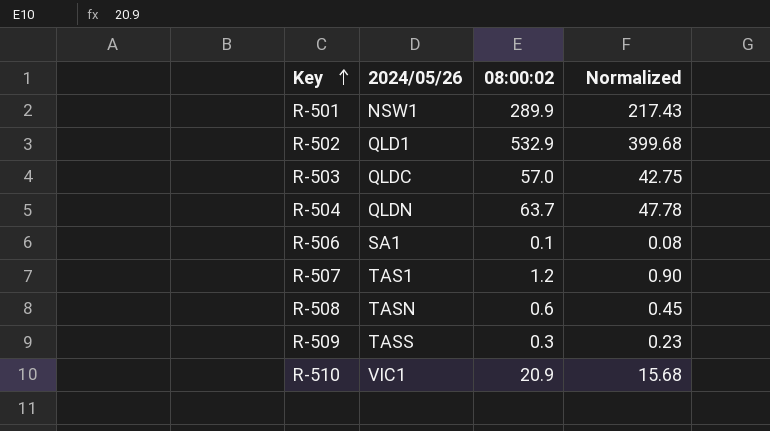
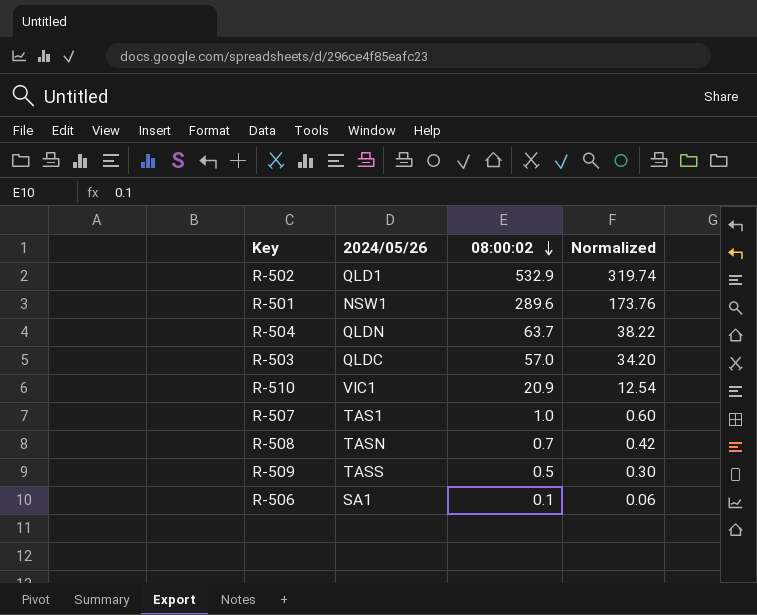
row order: Key ascending -> 08:00:02 descending
column Normalized | formula: [08:00:02] * 0.75 -> [08:00:02] * 0.6
R-501 | 08:00:02: 289.9 -> 289.6
R-507 | 08:00:02: 1.2 -> 1.0
R-508 | 08:00:02: 0.6 -> 0.7
R-509 | 08:00:02: 0.3 -> 0.5

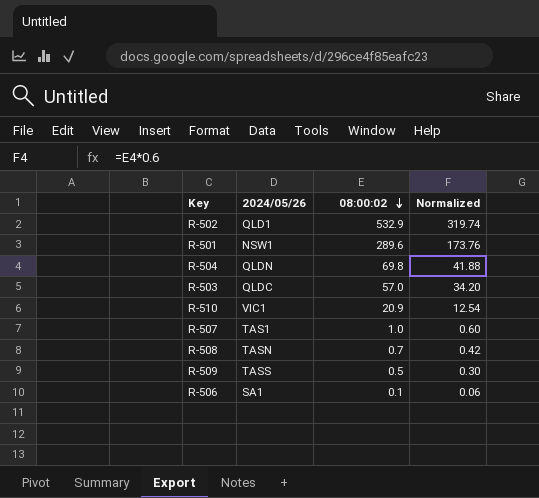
R-504 | 08:00:02: 63.7 -> 69.8
R-504 | Normalized: 38.22 -> 41.88

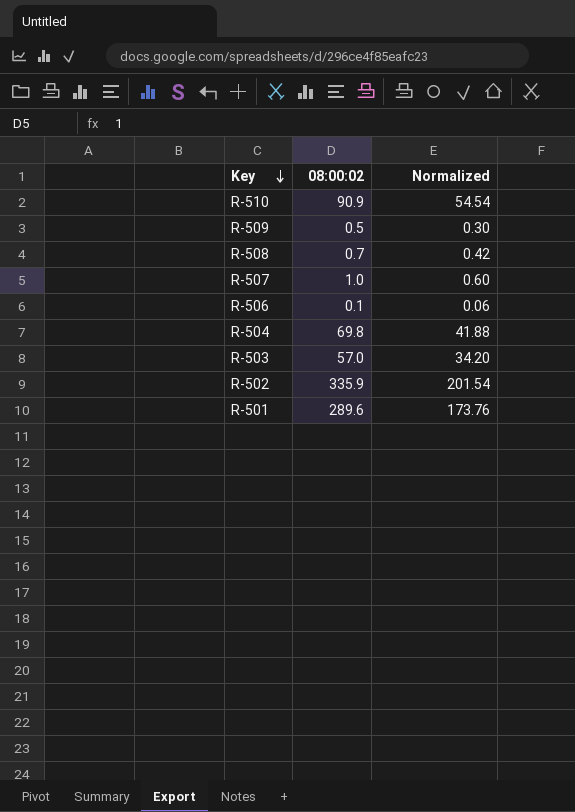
row order: 08:00:02 descending -> Key descending
column 2024/05/26 | position: 2 -> none
R-510 | 08:00:02: 20.9 -> 90.9
R-510 | Normalized: 12.54 -> 54.54
R-502 | 08:00:02: 532.9 -> 335.9
R-502 | Normalized: 319.74 -> 201.54

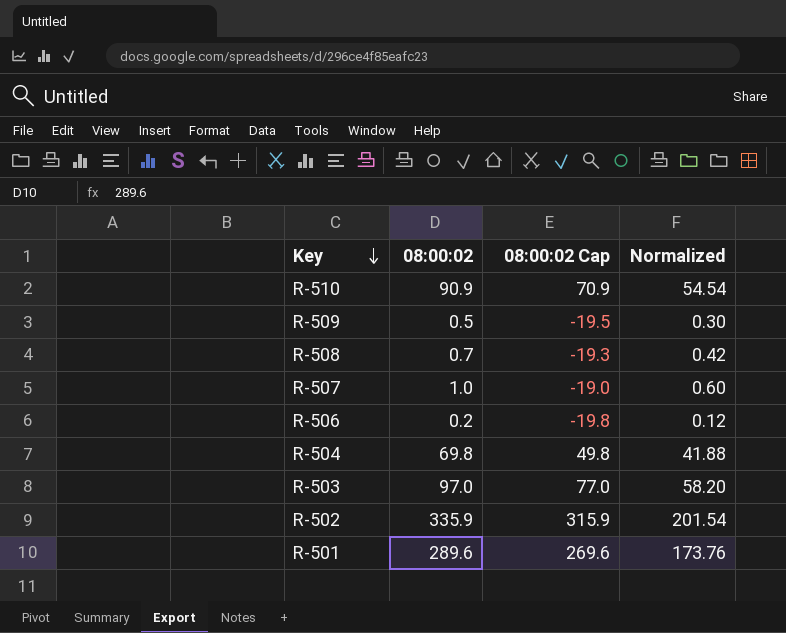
column 08:00:02 Cap | formula: none -> [08:00:02] - 20
R-506 | 08:00:02: 0.1 -> 0.2
R-506 | Normalized: 0.06 -> 0.12
R-503 | 08:00:02: 57.0 -> 97.0
R-503 | Normalized: 34.20 -> 58.20

